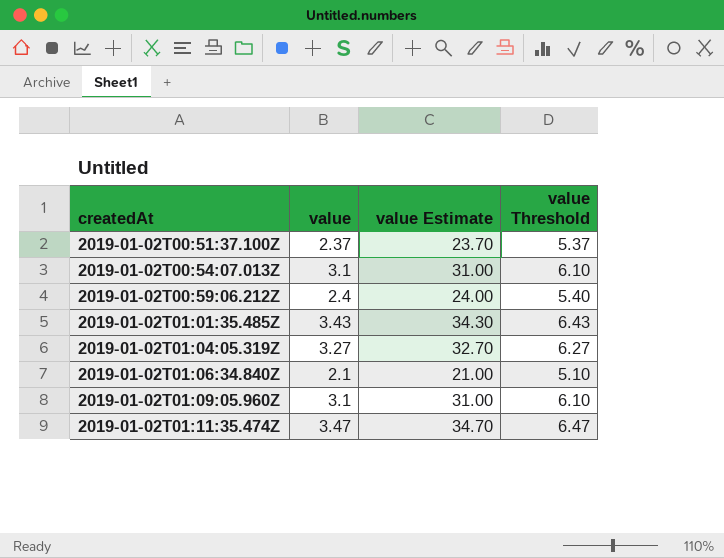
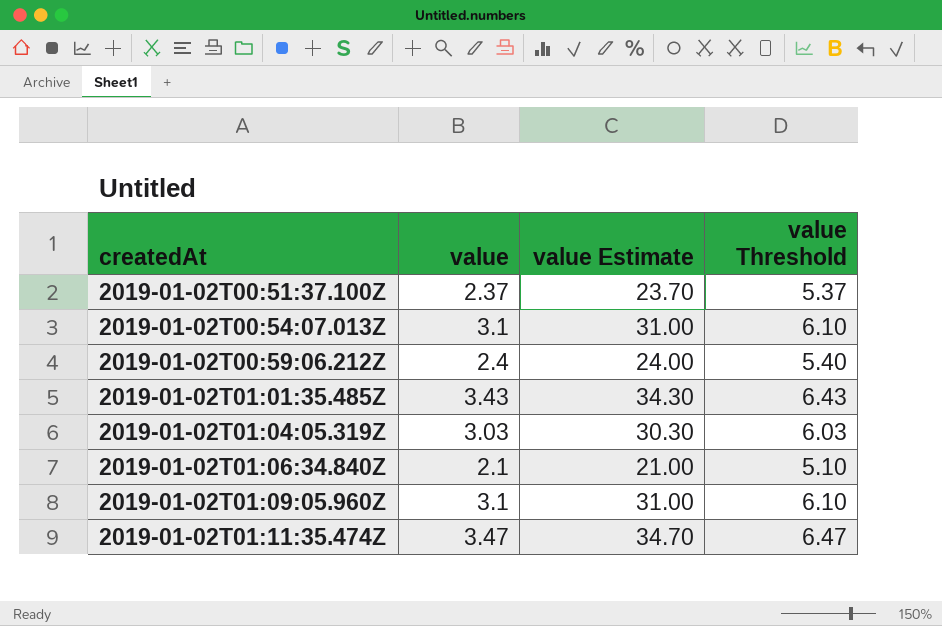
2019-01-02T01:04:05.319Z | value: 3.27 -> 3.03
2019-01-02T01:04:05.319Z | value Estimate: 32.70 -> 30.30
2019-01-02T01:04:05.319Z | value Threshold: 6.27 -> 6.03

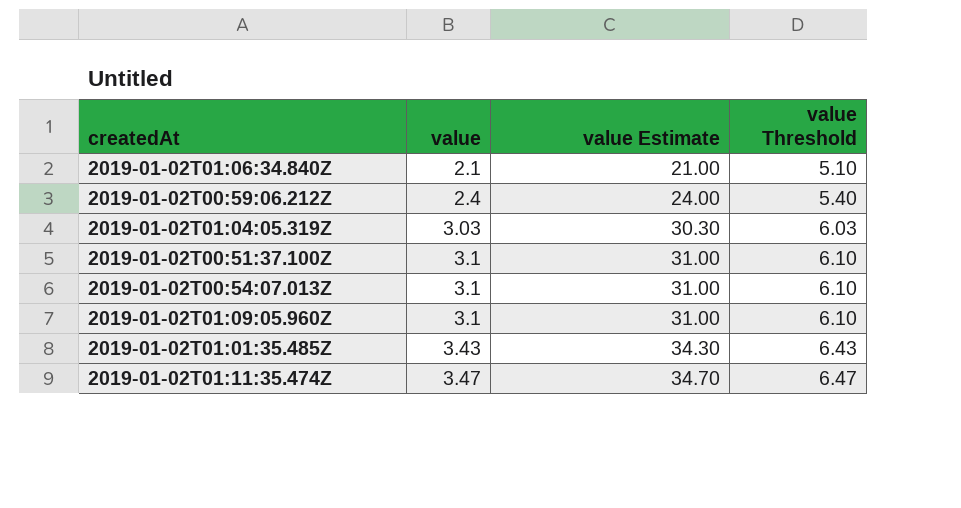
row order: createdAt ascending -> value ascending
2019-01-02T00:51:37.100Z | value: 2.37 -> 3.1
2019-01-02T00:51:37.100Z | value Estimate: 23.70 -> 31.00
2019-01-02T00:51:37.100Z | value Threshold: 5.37 -> 6.10

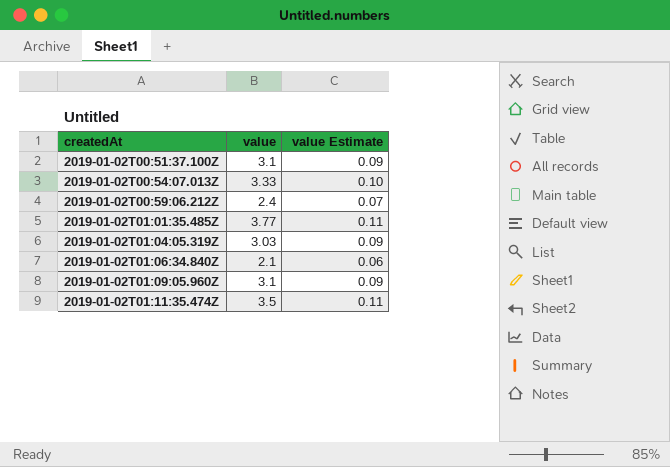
row order: value ascending -> createdAt ascending
column value Threshold | formula: [value] + 3 -> none
column value Estimate | formula: [value] * 10 -> [value] * 0.03
2019-01-02T00:54:07.013Z | value: 3.1 -> 3.33
2019-01-02T01:01:35.485Z | value: 3.43 -> 3.77
2019-01-02T01:11:35.474Z | value: 3.47 -> 3.5

